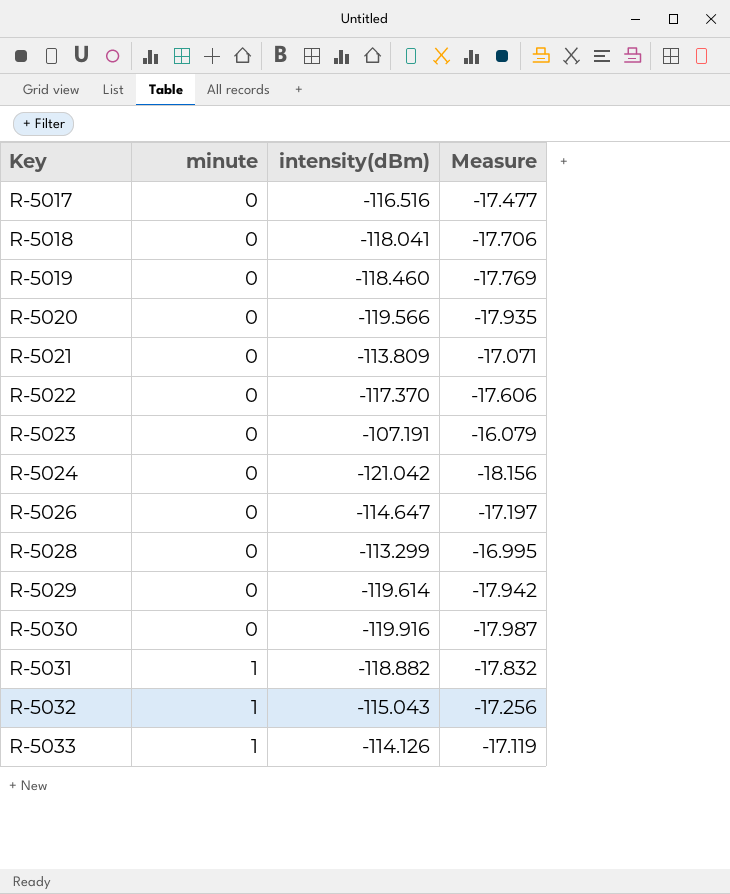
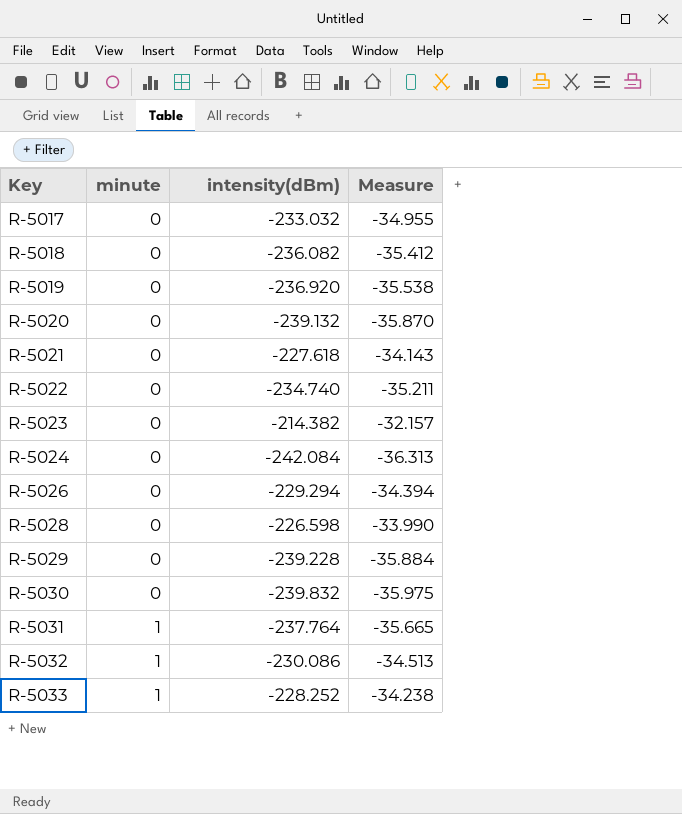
R-5017 | intensity(dBm): -116.516 -> -233.032
R-5017 | Measure: -17.477 -> -34.955
R-5018 | intensity(dBm): -118.041 -> -236.082
R-5018 | Measure: -17.706 -> -35.412
R-5019 | intensity(dBm): -118.460 -> -236.920
R-5019 | Measure: -17.769 -> -35.538
R-5020 | intensity(dBm): -119.566 -> -239.132
R-5020 | Measure: -17.935 -> -35.870
R-5021 | intensity(dBm): -113.809 -> -227.618
R-5021 | Measure: -17.071 -> -34.143
R-5022 | intensity(dBm): -117.370 -> -234.740
R-5022 | Measure: -17.606 -> -35.211
R-5023 | intensity(dBm): -107.191 -> -214.382
R-5023 | Measure: -16.079 -> -32.157
R-5024 | intensity(dBm): -121.042 -> -242.084
R-5024 | Measure: -18.156 -> -36.313
R-5026 | intensity(dBm): -114.647 -> -229.294
R-5026 | Measure: -17.197 -> -34.394
R-5028 | intensity(dBm): -113.299 -> -226.598
R-5028 | Measure: -16.995 -> -33.990
R-5029 | intensity(dBm): -119.614 -> -239.228
R-5029 | Measure: -17.942 -> -35.884
R-5030 | intensity(dBm): -119.916 -> -239.832
R-5030 | Measure: -17.987 -> -35.975
R-5031 | intensity(dBm): -118.882 -> -237.764
R-5031 | Measure: -17.832 -> -35.665
R-5032 | intensity(dBm): -115.043 -> -230.086
R-5032 | Measure: -17.256 -> -34.513
R-5033 | intensity(dBm): -114.126 -> -228.252
R-5033 | Measure: -17.119 -> -34.238

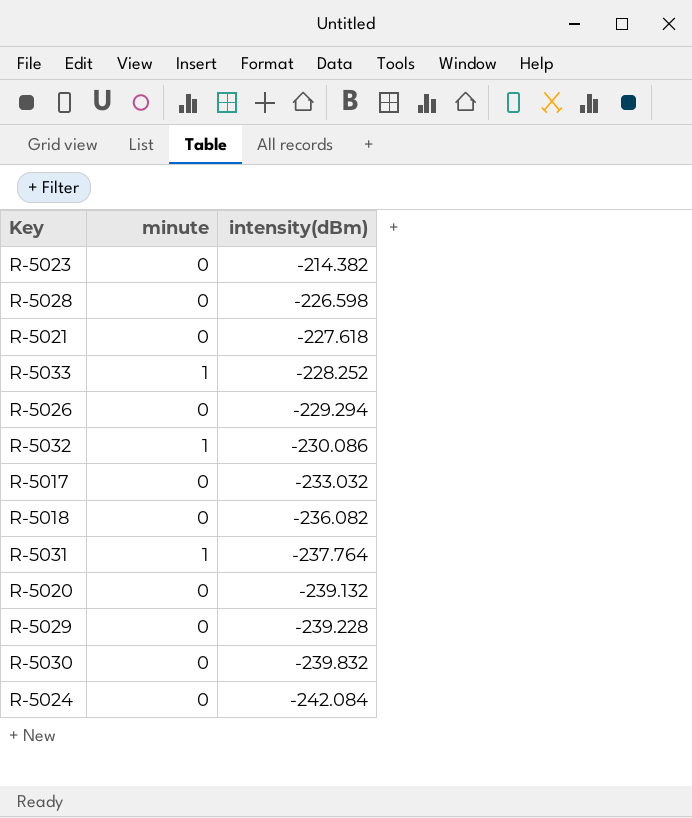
row order: Key ascending -> intensity(dBm) descending
column Measure | formula: [intensity(dBm)] * 0.15 -> none
row R-5019: 0 | -236.920 | -35.538 -> none
row R-5022: 0 | -234.740 | -35.211 -> none

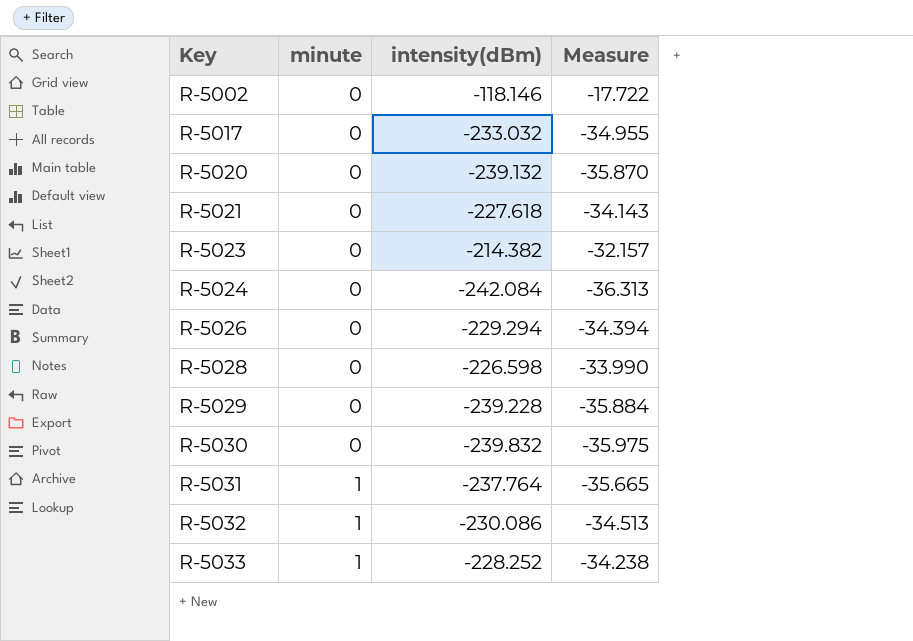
row order: intensity(dBm) descending -> Key ascending
column Measure | formula: none -> [intensity(dBm)] * 0.15
row R-5018: 0 | -236.082 -> none
row R-5002: none -> 0 | -118.146 | -17.722

